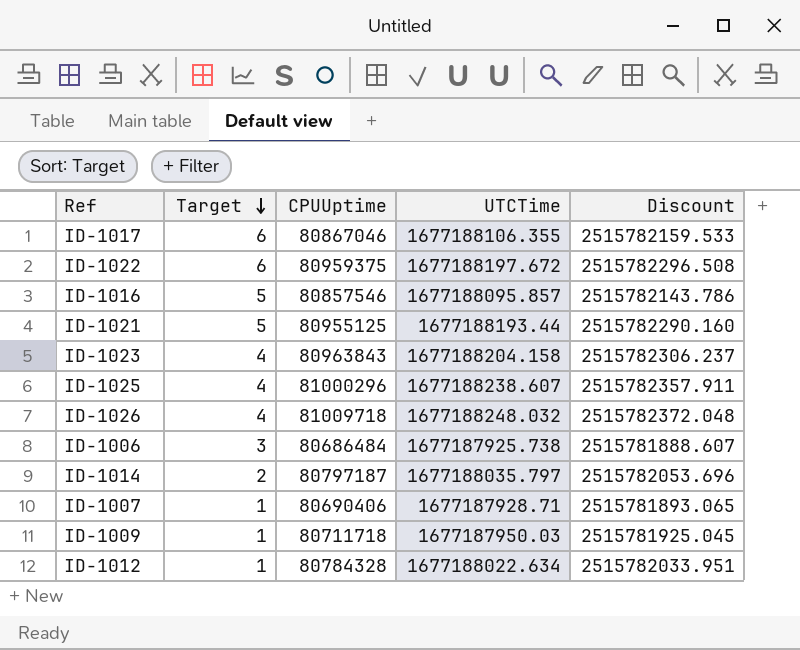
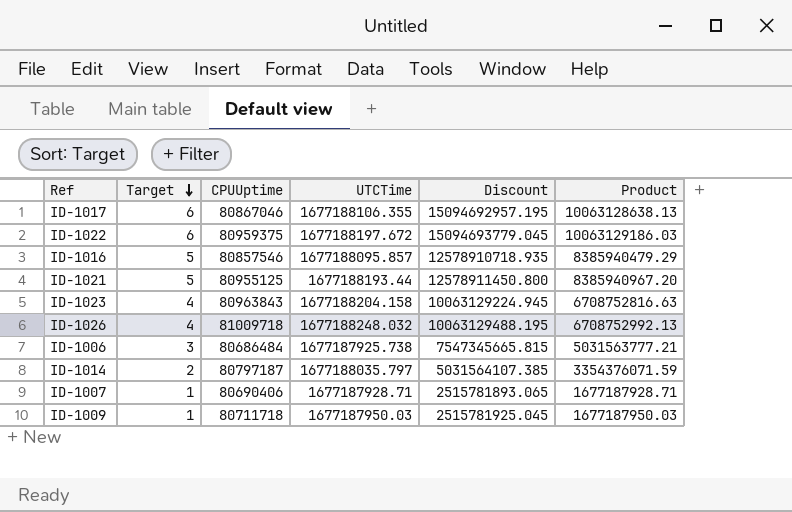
column Discount | formula: [UTCTime] * 1.5 -> [Product] * 1.5
column Product | formula: none -> [Target] * [UTCTime]
row ID-1025: 4 | 81000296 | 1677188238.607 | 2515782357.911 -> none
row ID-1012: 1 | 80784328 | 1677188022.634 | 2515782033.951 -> none

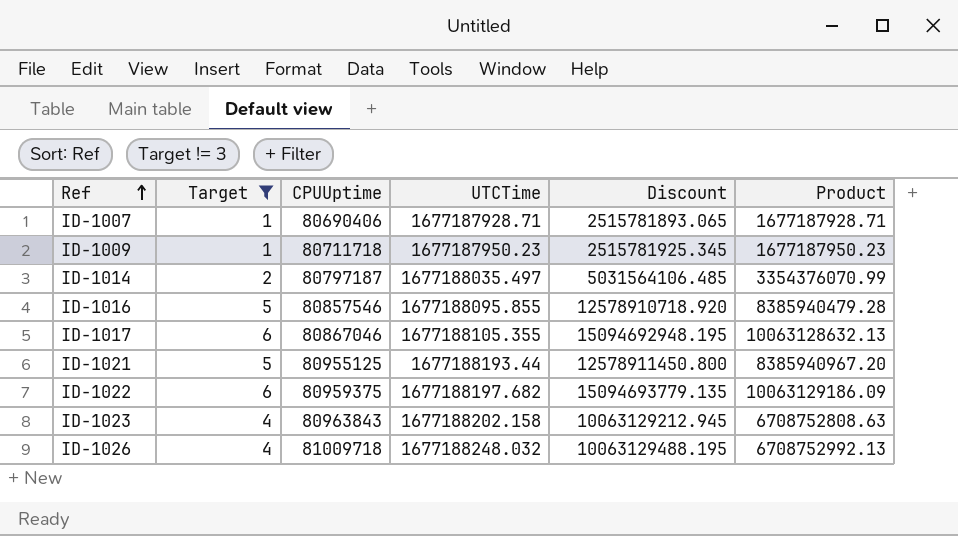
filter: none -> Target != 3
row order: Target descending -> Ref ascending
ID-1009 | UTCTime: 1677187950.03 -> 1677187950.23
ID-1009 | Discount: 2515781925.045 -> 2515781925.345
ID-1009 | Product: 1677187950.03 -> 1677187950.23
ID-1014 | UTCTime: 1677188035.797 -> 1677188035.497
ID-1014 | Discount: 5031564107.385 -> 5031564106.485
ID-1014 | Product: 3354376071.59 -> 3354376070.99
ID-1016 | UTCTime: 1677188095.857 -> 1677188095.855
ID-1016 | Discount: 12578910718.935 -> 12578910718.920
ID-1016 | Product: 8385940479.29 -> 8385940479.28
ID-1017 | UTCTime: 1677188106.355 -> 1677188105.355
ID-1017 | Discount: 15094692957.195 -> 15094692948.195
ID-1017 | Product: 10063128638.13 -> 10063128632.13
ID-1022 | UTCTime: 1677188197.672 -> 1677188197.682
ID-1022 | Discount: 15094693779.045 -> 15094693779.135
ID-1022 | Product: 10063129186.03 -> 10063129186.09
ID-1023 | UTCTime: 1677188204.158 -> 1677188202.158
ID-1023 | Discount: 10063129224.945 -> 10063129212.945
ID-1023 | Product: 6708752816.63 -> 6708752808.63

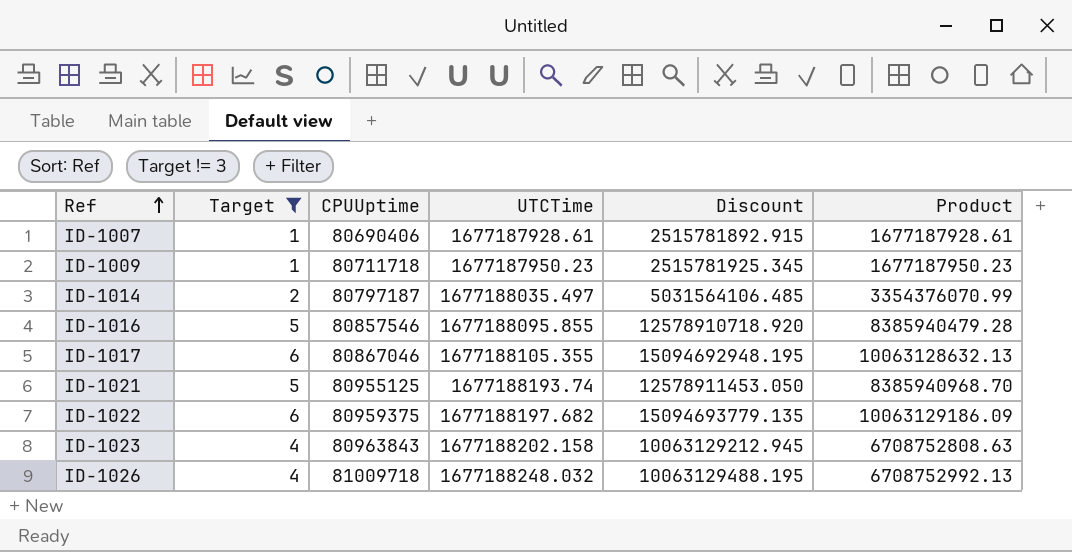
ID-1007 | UTCTime: 1677187928.71 -> 1677187928.61
ID-1007 | Discount: 2515781893.065 -> 2515781892.915
ID-1007 | Product: 1677187928.71 -> 1677187928.61
ID-1021 | UTCTime: 1677188193.44 -> 1677188193.74
ID-1021 | Discount: 12578911450.800 -> 12578911453.050
ID-1021 | Product: 8385940967.20 -> 8385940968.70

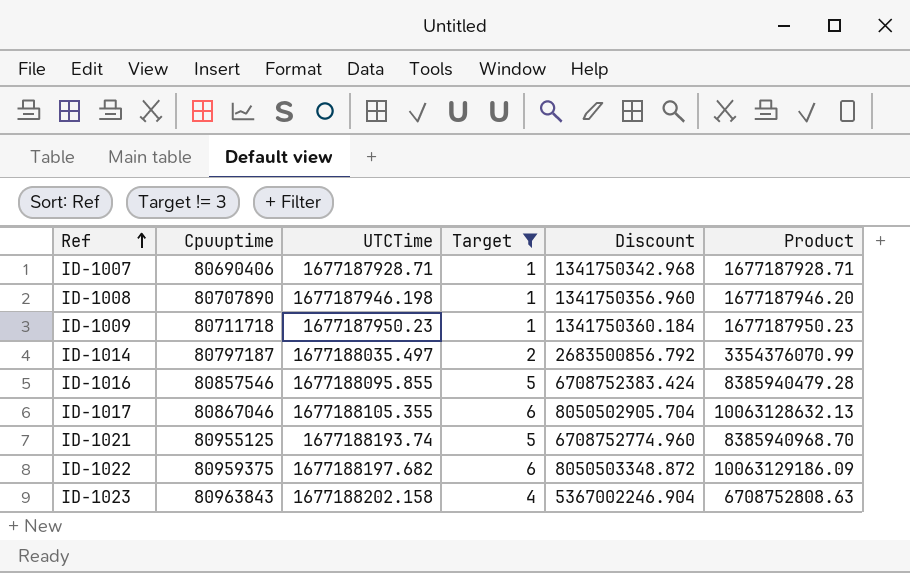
column name: CPUUptime -> Cpuuptime
column Target | position: 2 -> 4
column Discount | formula: [Product] * 1.5 -> [Product] * 0.8
row ID-1026: 4 | 81009718 | 1677188248.032 | 10063129488.195 | 6708752992.13 -> none
ID-1007 | UTCTime: 1677187928.61 -> 1677187928.71
ID-1007 | Product: 1677187928.61 -> 1677187928.71
row ID-1008: none -> 80707890 | 1677187946.198 | 1 | 1341750356.960 | 1677187946.20

